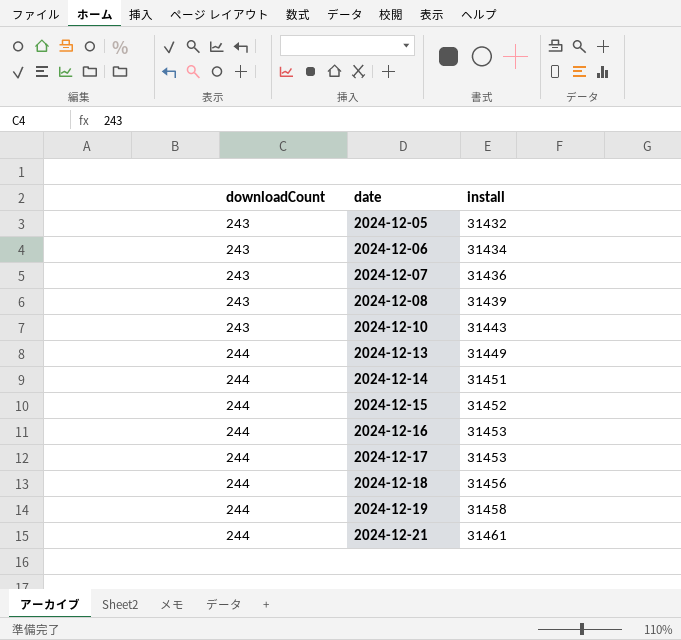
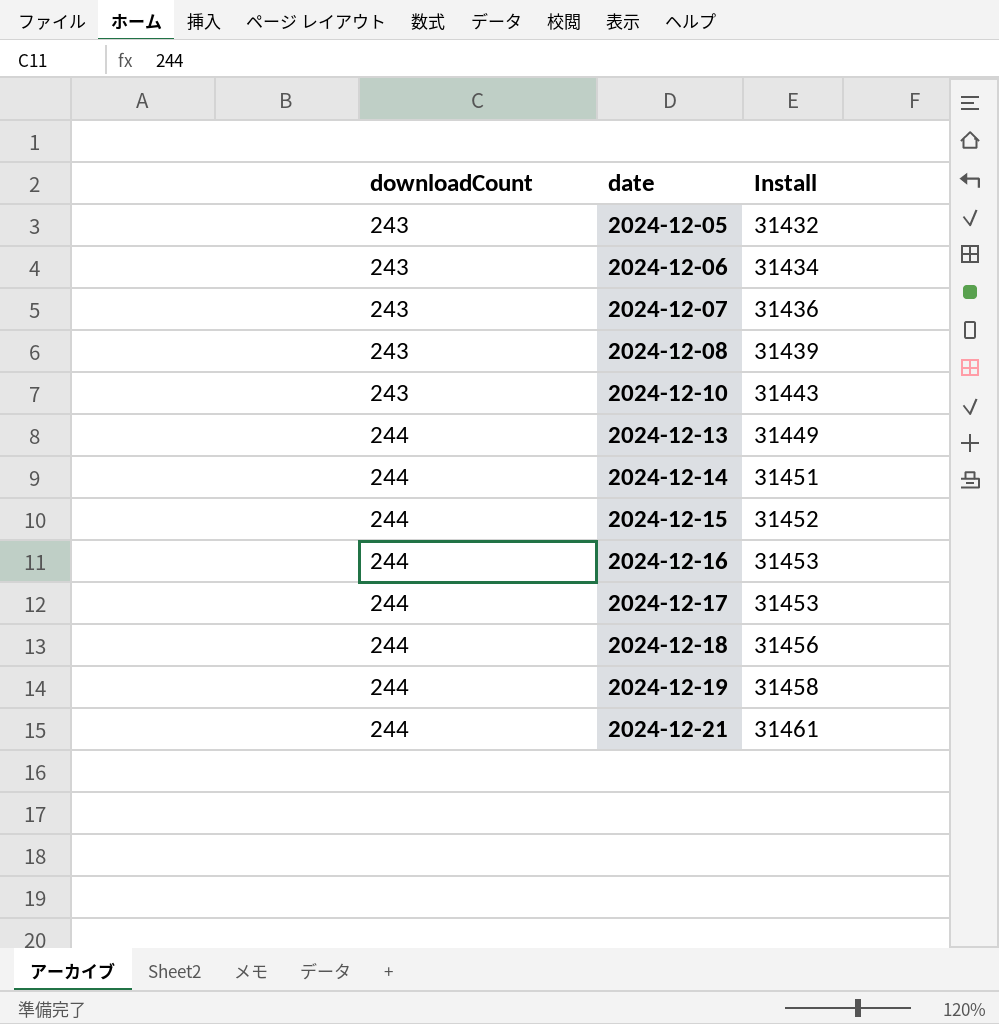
column name: install -> Install

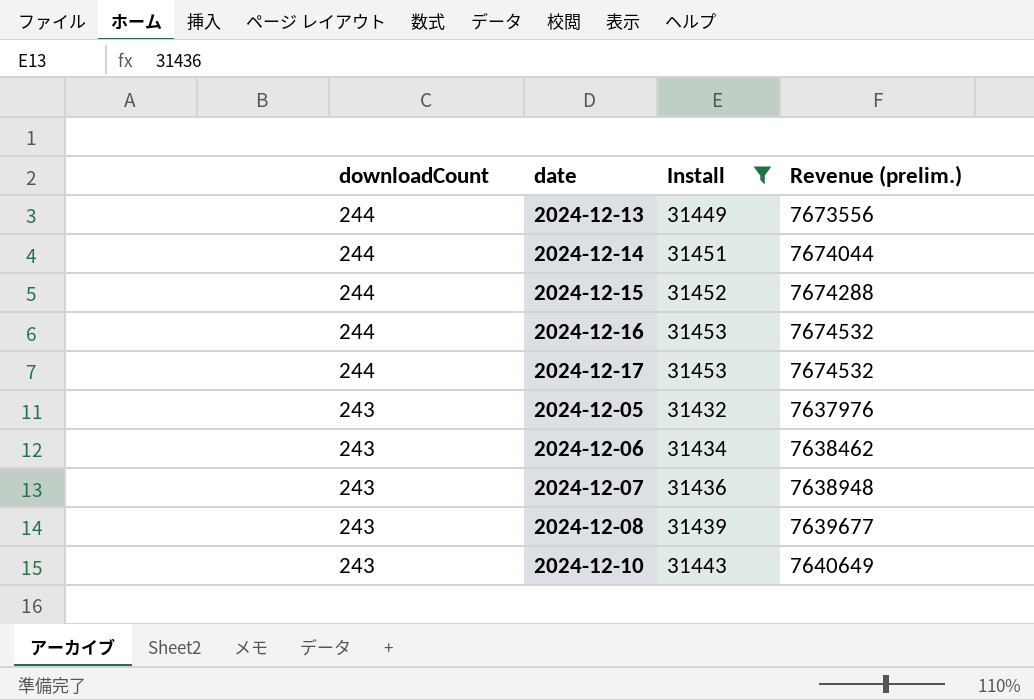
filter: none -> Install <= 31453
row order: downloadCount ascending -> downloadCount descending
column Revenue (prelim.) | formula: none -> [downloadCount] * [Install]

